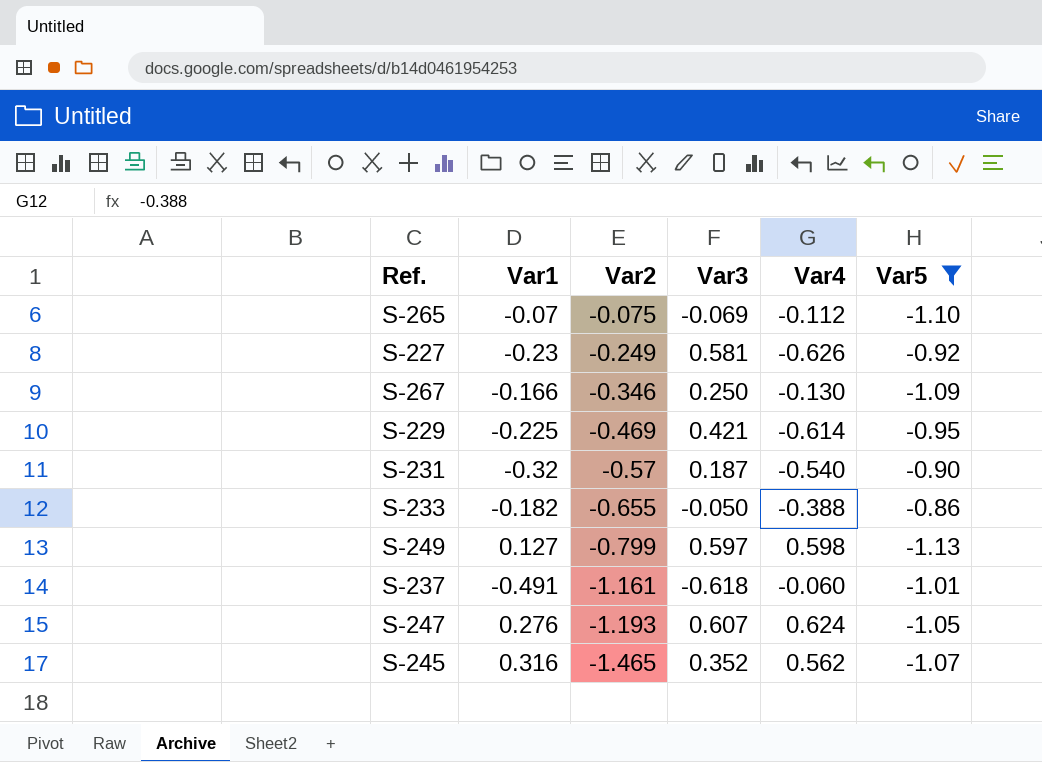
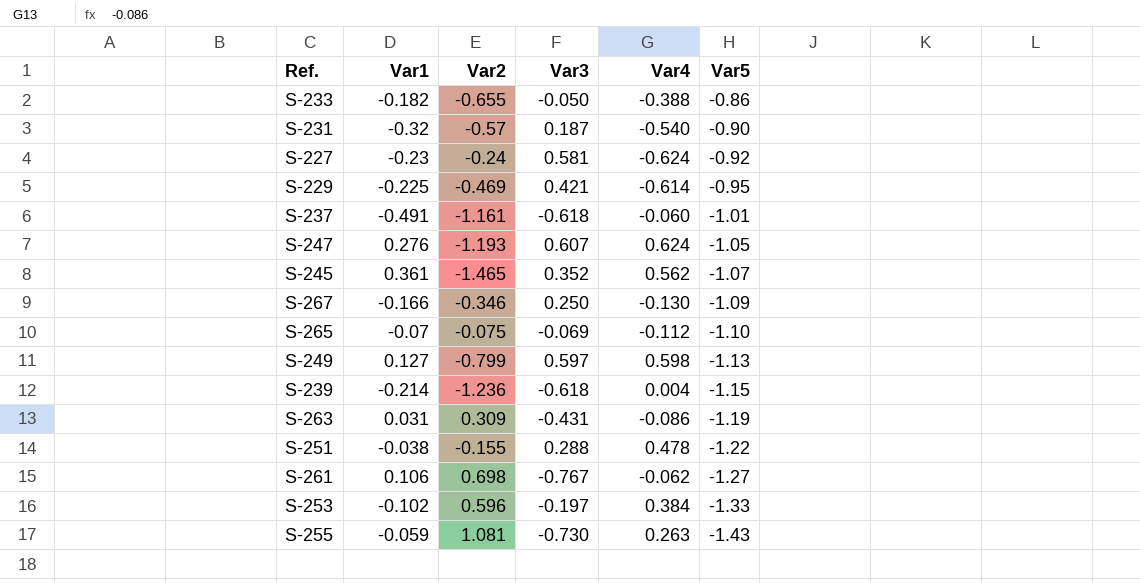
filter: Var5 >= -1.13 -> none
row order: Var2 descending -> Var5 descending
S-227 | Var2: -0.249 -> -0.24
S-227 | Var4: -0.626 -> -0.624
S-245 | Var1: 0.316 -> 0.361

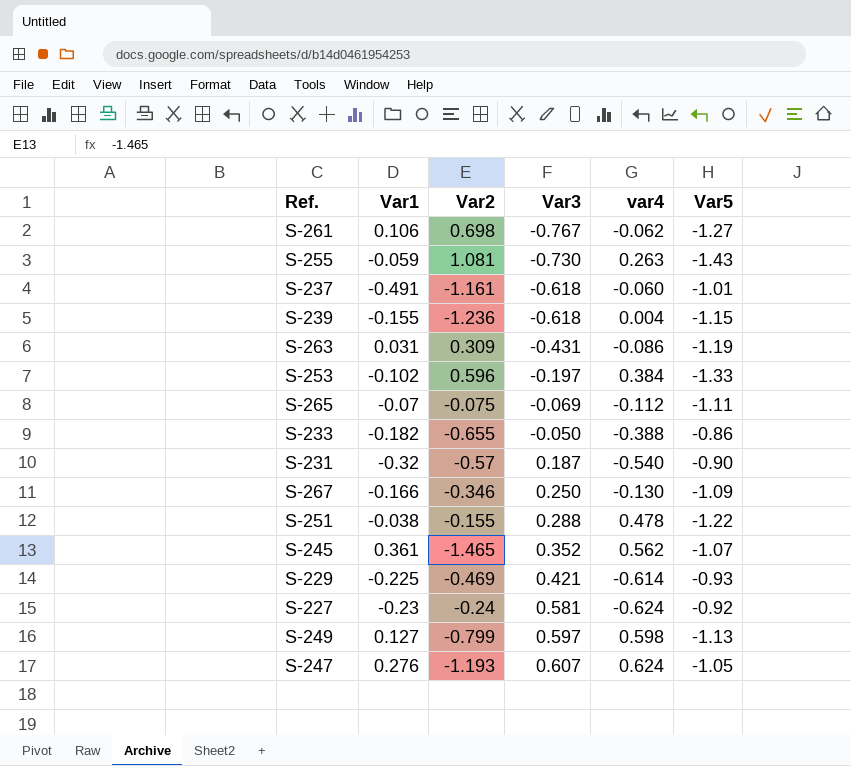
row order: Var5 descending -> Var3 ascending
column name: Var4 -> var4
S-239 | Var1: -0.214 -> -0.155
S-265 | Var5: -1.10 -> -1.11
S-229 | Var5: -0.95 -> -0.93

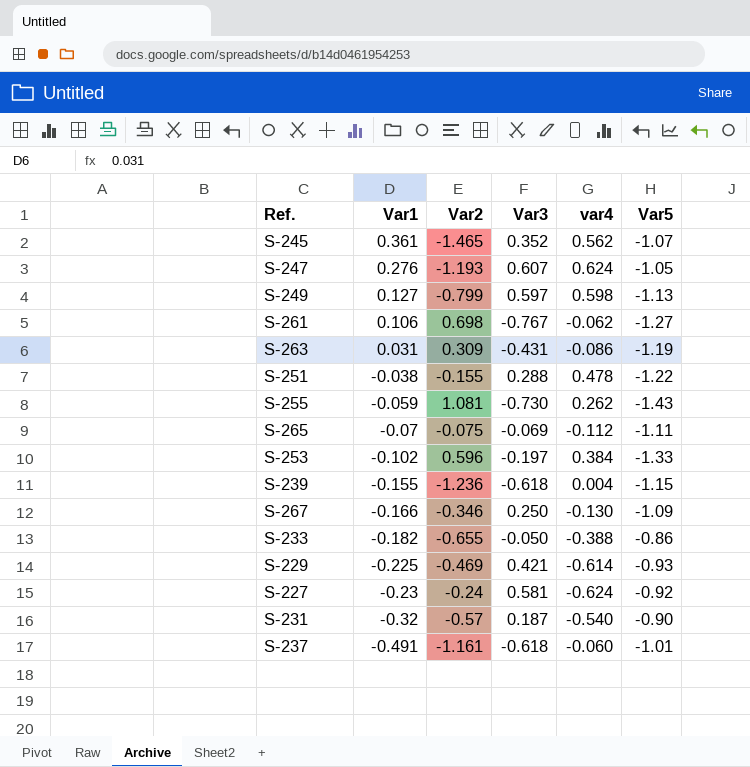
row order: Var3 ascending -> Var1 descending
S-255 | var4: 0.263 -> 0.262

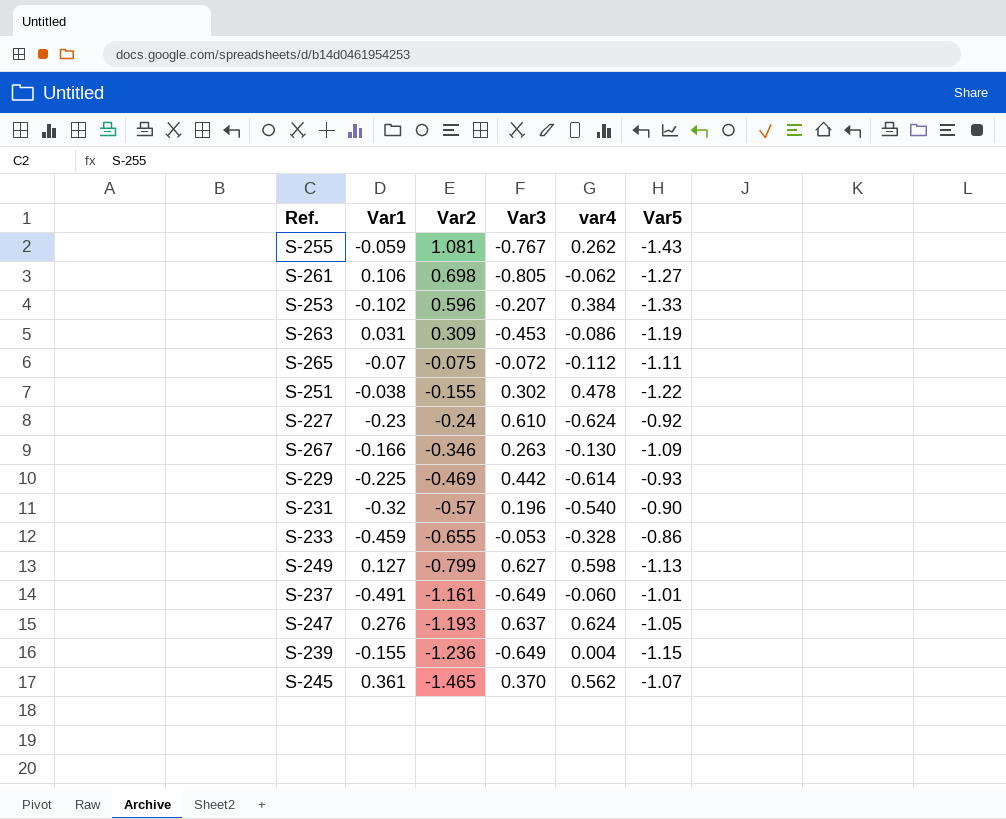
row order: Var1 descending -> Var2 descending
S-255 | Var3: -0.730 -> -0.767
S-261 | Var3: -0.767 -> -0.805
S-253 | Var3: -0.197 -> -0.207
S-263 | Var3: -0.431 -> -0.453
S-265 | Var3: -0.069 -> -0.072
S-251 | Var3: 0.288 -> 0.302
S-227 | Var3: 0.581 -> 0.610
S-267 | Var3: 0.250 -> 0.263
S-229 | Var3: 0.421 -> 0.442
S-231 | Var3: 0.187 -> 0.196
S-233 | Var1: -0.182 -> -0.459
S-233 | Var3: -0.050 -> -0.053
S-233 | var4: -0.388 -> -0.328
S-249 | Var3: 0.597 -> 0.627
S-237 | Var3: -0.618 -> -0.649
S-247 | Var3: 0.607 -> 0.637
S-239 | Var3: -0.618 -> -0.649
S-245 | Var3: 0.352 -> 0.370

